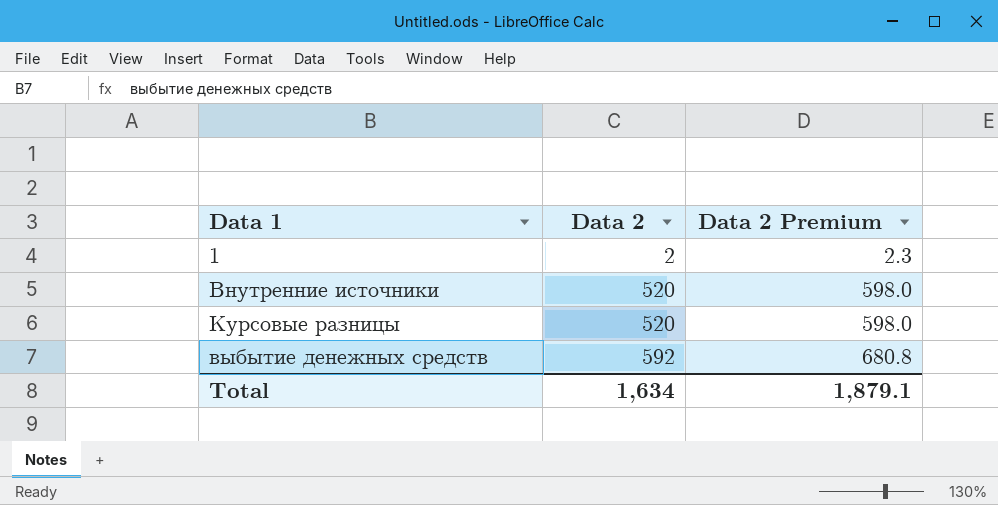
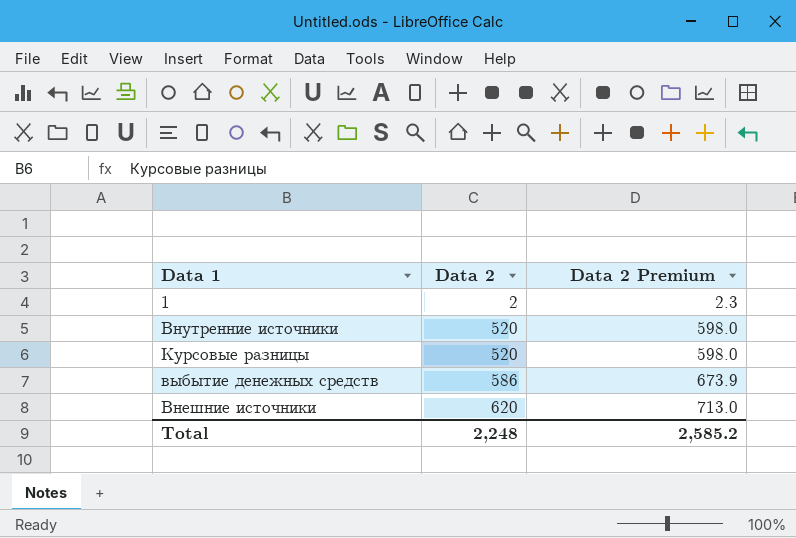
выбытие денежных средств | Data 2: 592 -> 586
выбытие денежных средств | Data 2 Premium: 680.8 -> 673.9
row Внешние источники: none -> 620 | 713.0
Total | Data 2: 1,634 -> 2,248
Total | Data 2 Premium: 1,879.1 -> 2,585.2

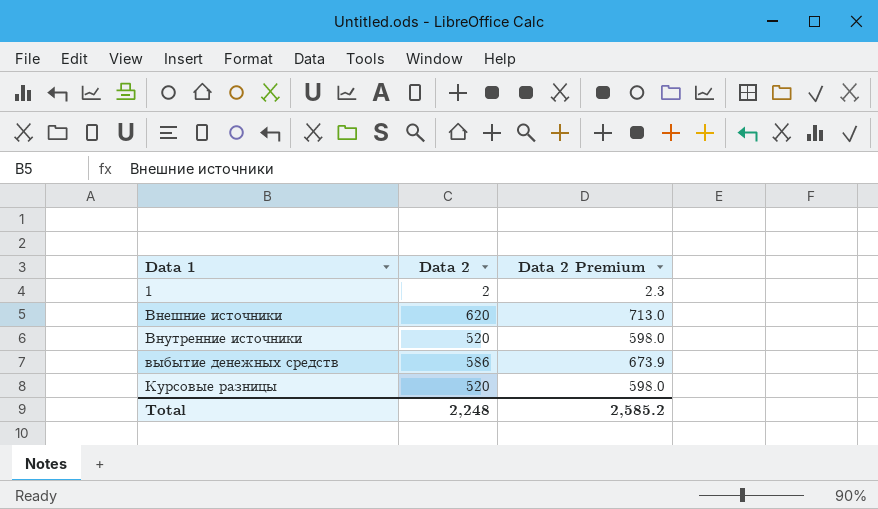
row order: Data 2 ascending -> Data 1 ascending

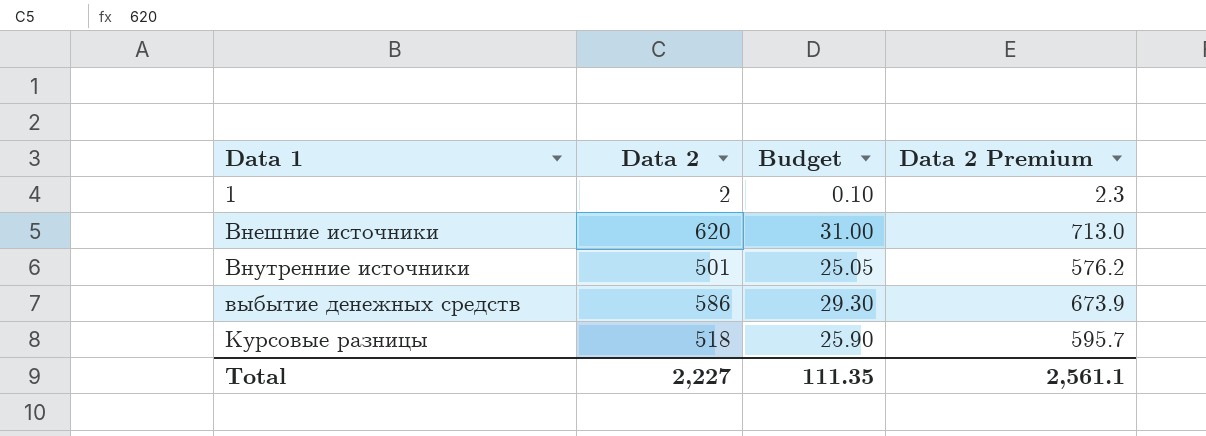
column Budget | formula: none -> [Data 2] * 0.05
Внутренние источники | Data 2: 520 -> 501
Внутренние источники | Data 2 Premium: 598.0 -> 576.2
Курсовые разницы | Data 2: 520 -> 518
Курсовые разницы | Data 2 Premium: 598.0 -> 595.7
Total | Data 2: 2,248 -> 2,227
Total | Data 2 Premium: 2,585.2 -> 2,561.1

